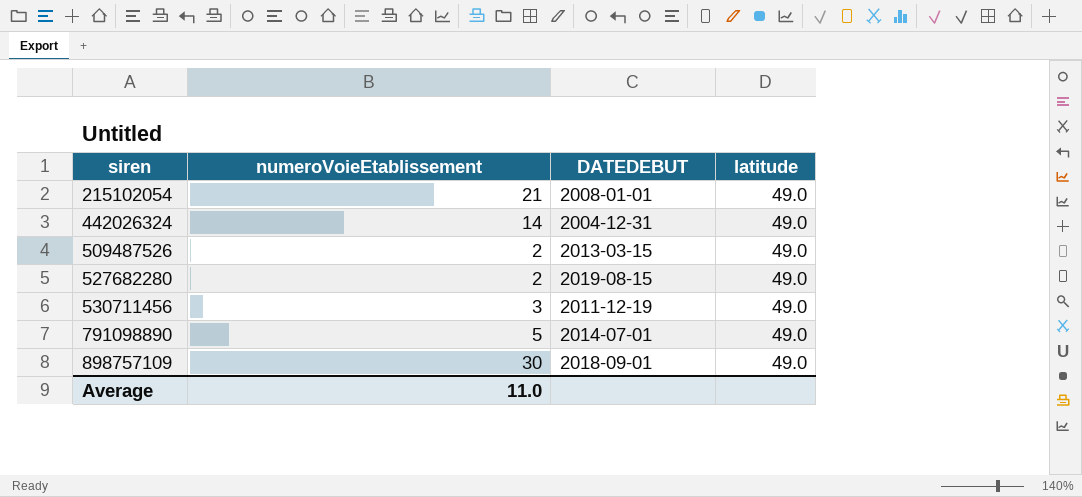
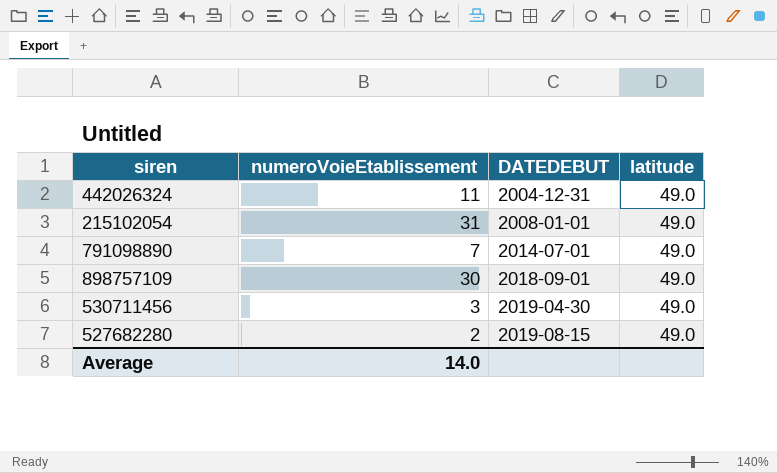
row order: siren ascending -> DATEDEBUT ascending
row 509487526: 2 | 2013-03-15 | 49.0 -> none
442026324 | numeroVoieEtablissement: 14 -> 11
215102054 | numeroVoieEtablissement: 21 -> 31
791098890 | numeroVoieEtablissement: 5 -> 7
530711456 | DATEDEBUT: 2011-12-19 -> 2019-04-30
Average | numeroVoieEtablissement: 11.0 -> 14.0

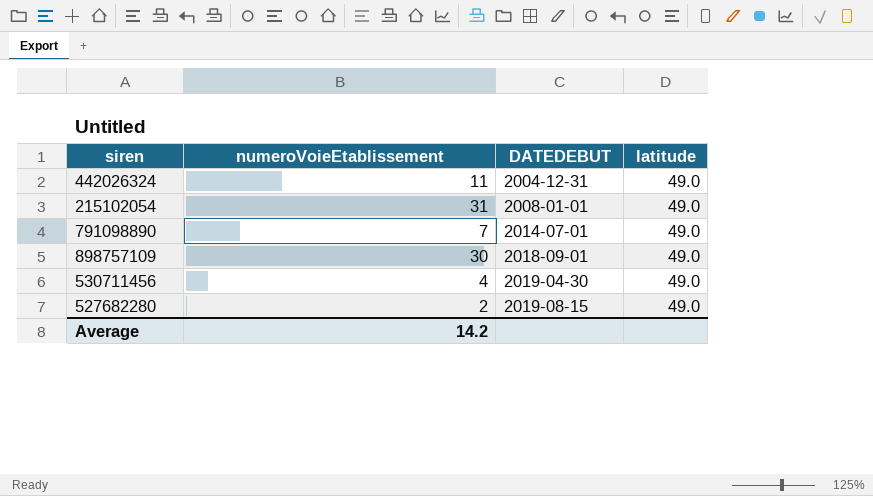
530711456 | numeroVoieEtablissement: 3 -> 4
Average | numeroVoieEtablissement: 14.0 -> 14.2

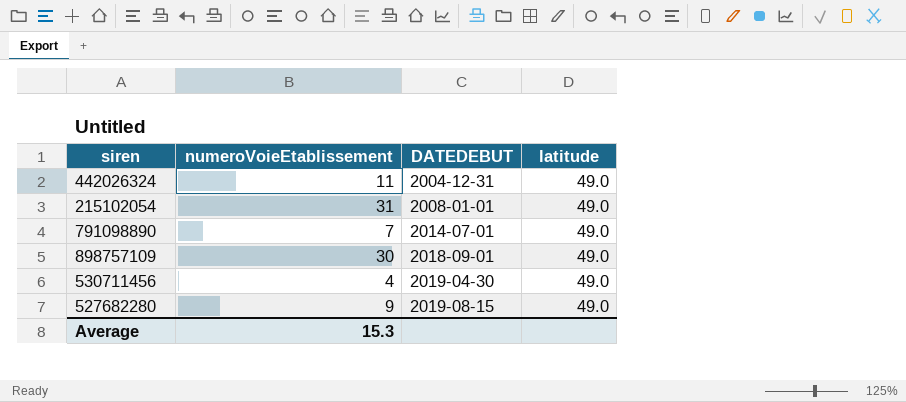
527682280 | numeroVoieEtablissement: 2 -> 9
Average | numeroVoieEtablissement: 14.2 -> 15.3

